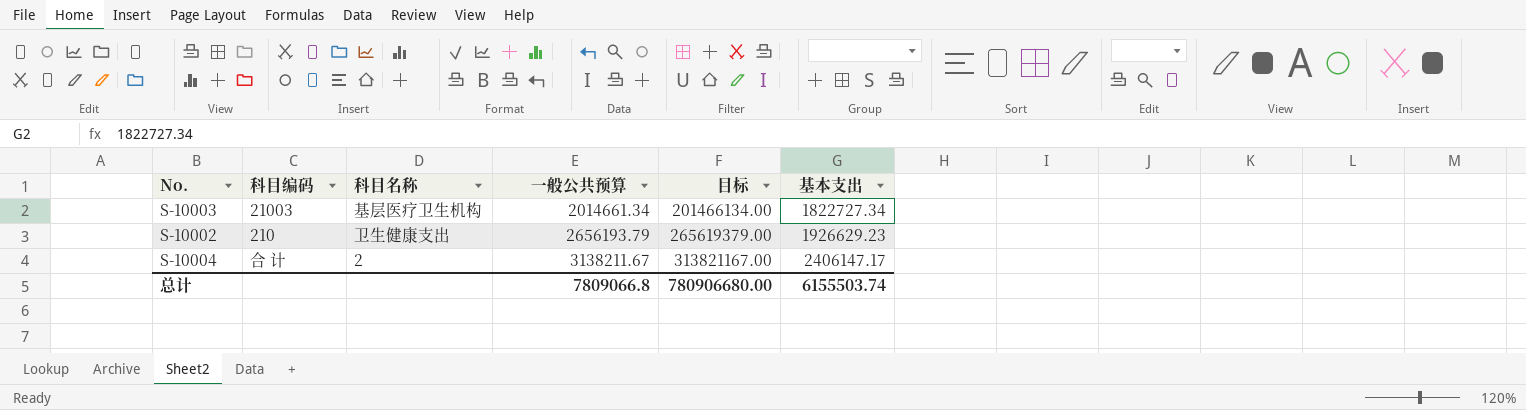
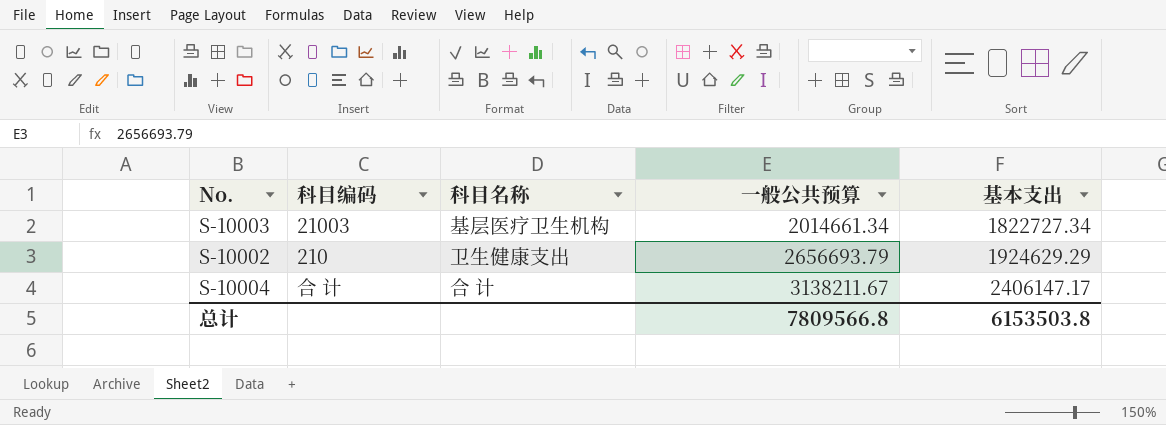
column 目标 | formula: [一般公共预算] * 100 -> none
S-10002 | 一般公共预算: 2656193.79 -> 2656693.79
S-10002 | 基本支出: 1926629.23 -> 1924629.29
S-10004 | 科目名称: 2 -> 合 计
总计 | 一般公共预算: 7809066.8 -> 7809566.8
总计 | 基本支出: 6155503.74 -> 6153503.8

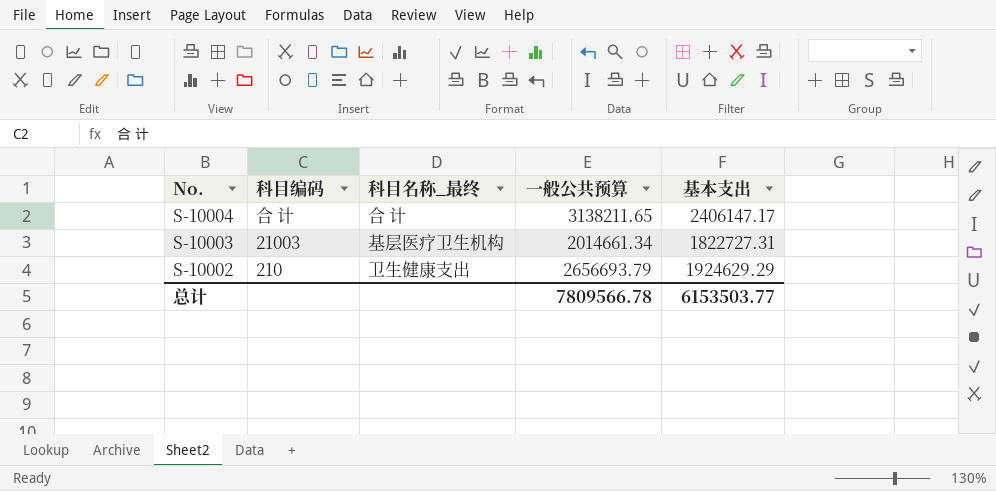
row order: 一般公共预算 ascending -> No. descending
column name: 科目名称 -> 科目名称_最终
S-10004 | 一般公共预算: 3138211.67 -> 3138211.65
S-10003 | 基本支出: 1822727.34 -> 1822727.31
总计 | 一般公共预算: 7809566.8 -> 7809566.78
总计 | 基本支出: 6153503.8 -> 6153503.77

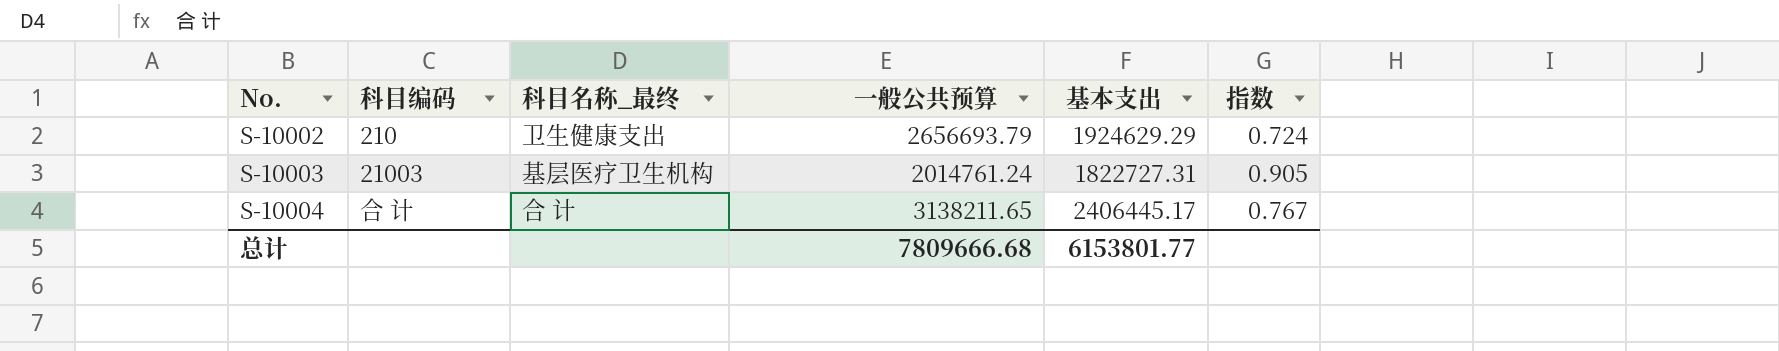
row order: No. descending -> No. ascending
column 指数 | formula: none -> [基本支出] / [一般公共预算]
S-10003 | 一般公共预算: 2014661.34 -> 2014761.24
S-10004 | 基本支出: 2406147.17 -> 2406445.17
总计 | 一般公共预算: 7809566.78 -> 7809666.68
总计 | 基本支出: 6153503.77 -> 6153801.77

